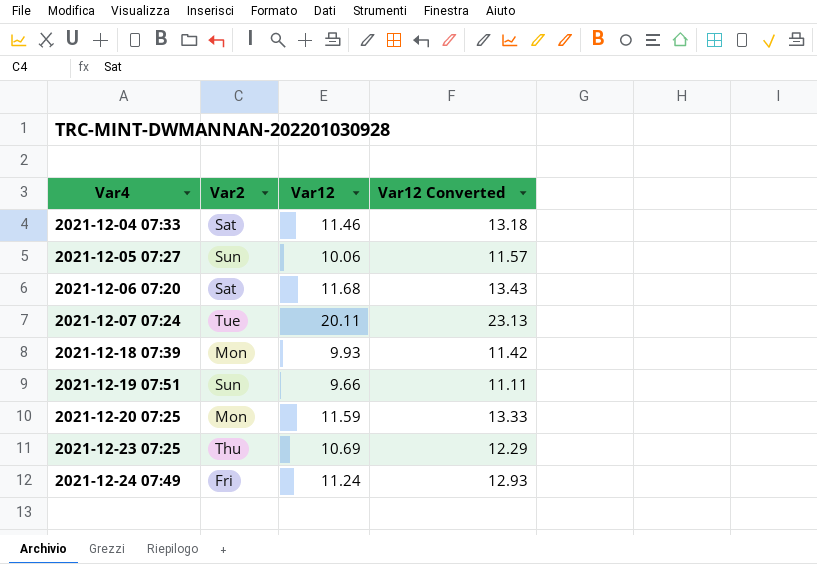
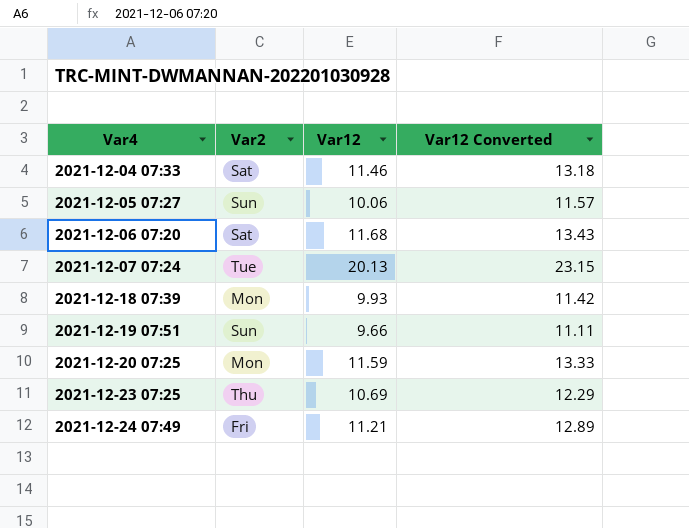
2021-12-07 07:24 | Var12: 20.11 -> 20.13
2021-12-07 07:24 | Var12 Converted: 23.13 -> 23.15
2021-12-24 07:49 | Var12: 11.24 -> 11.21
2021-12-24 07:49 | Var12 Converted: 12.93 -> 12.89

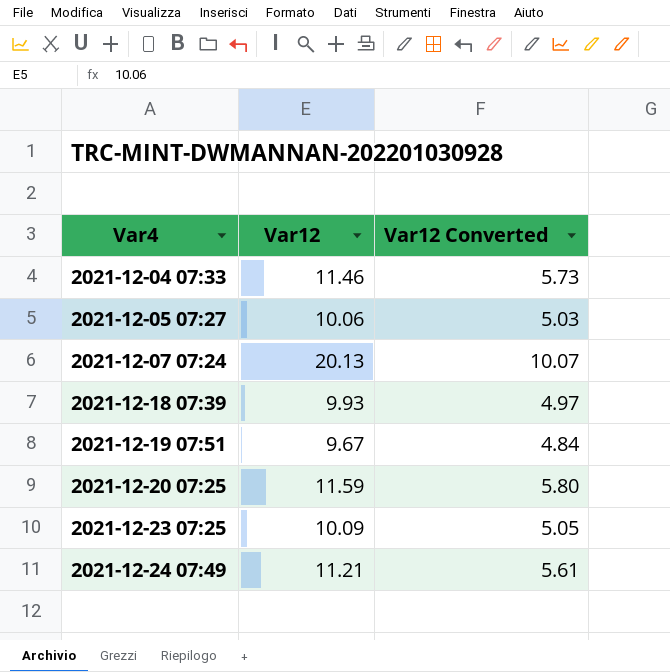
column Var2 | position: 2 -> none
column Var12 Converted | formula: [Var12] * 1.15 -> [Var12] * 0.5
row 2021-12-06 07:20: Sat | 11.68 | 13.43 -> none
2021-12-19 07:51 | Var12: 9.66 -> 9.67
2021-12-23 07:25 | Var12: 10.69 -> 10.09

